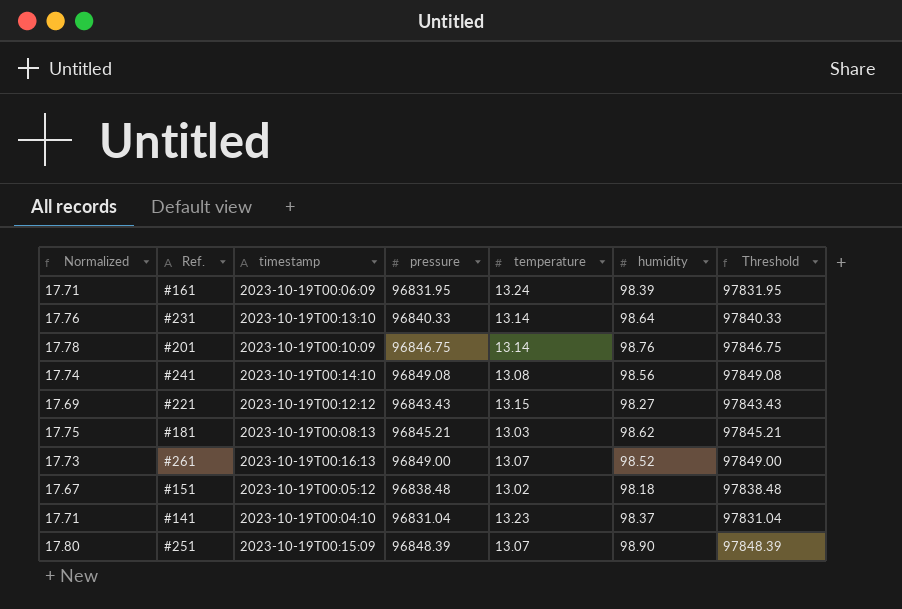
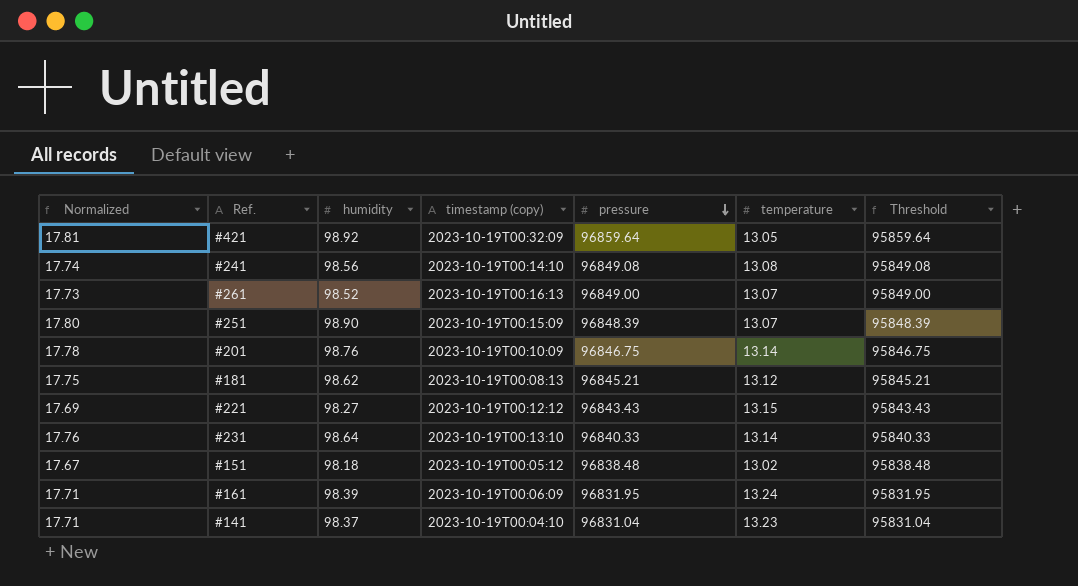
row order: none -> pressure descending
column humidity | position: 6 -> 3
column name: timestamp -> timestamp (copy)
column Threshold | formula: [pressure] + 1000 -> [pressure] - 1000
row #421: none -> 17.81 | 98.92 | 2023-10-19T00:32:09 | 96859.64 | 13.05 | 95859.64
#181 | temperature: 13.03 -> 13.12

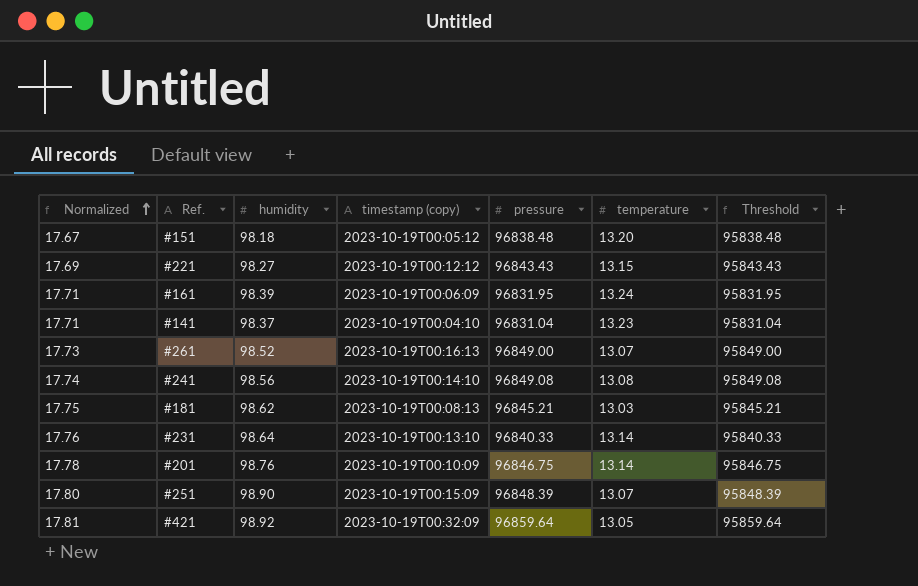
row order: pressure descending -> Normalized ascending
#151 | temperature: 13.02 -> 13.20
#181 | temperature: 13.12 -> 13.03

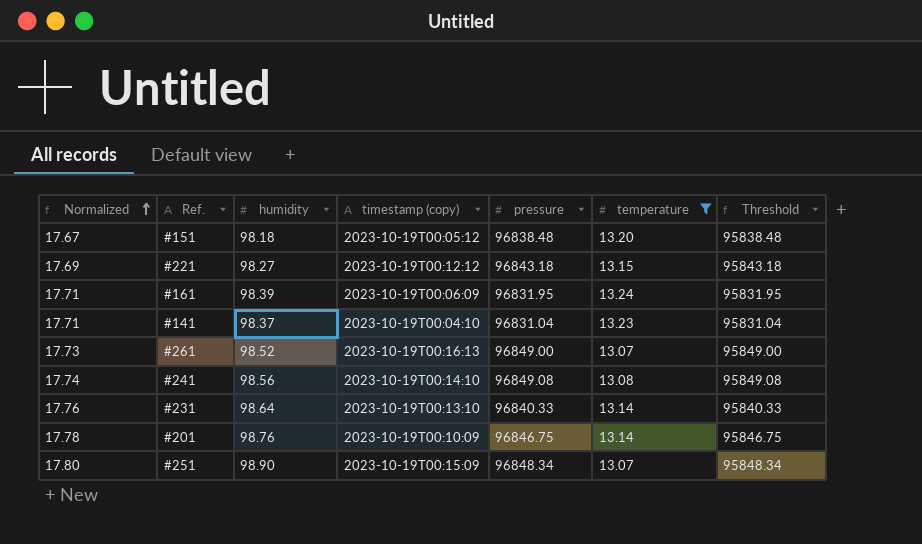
filter: none -> temperature >= 13.07
#221 | pressure: 96843.43 -> 96843.18
#221 | Threshold: 95843.43 -> 95843.18
#251 | pressure: 96848.39 -> 96848.34
#251 | Threshold: 95848.39 -> 95848.34

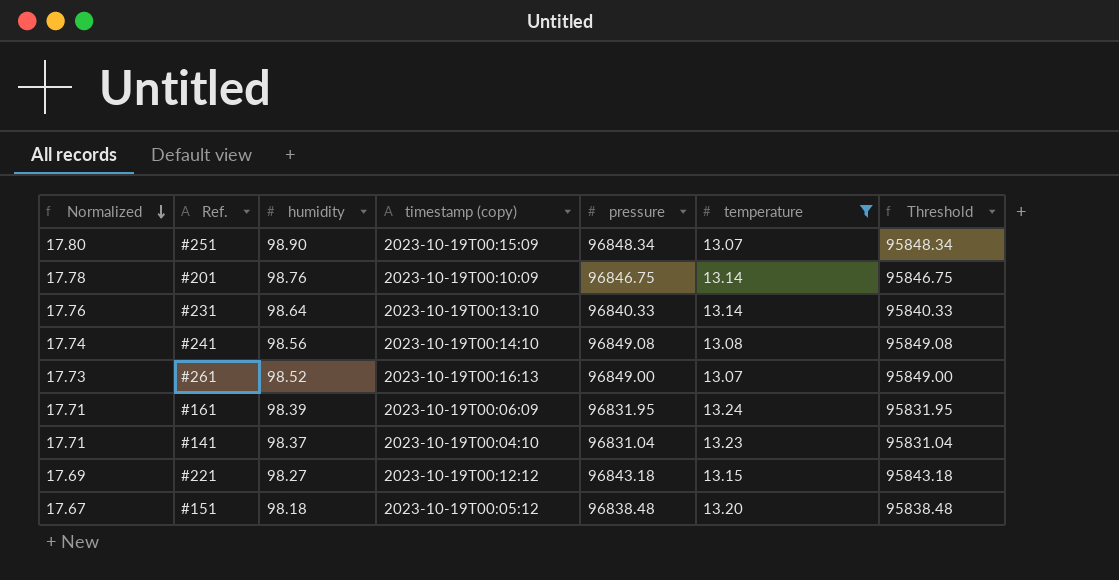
row order: Normalized ascending -> Normalized descending

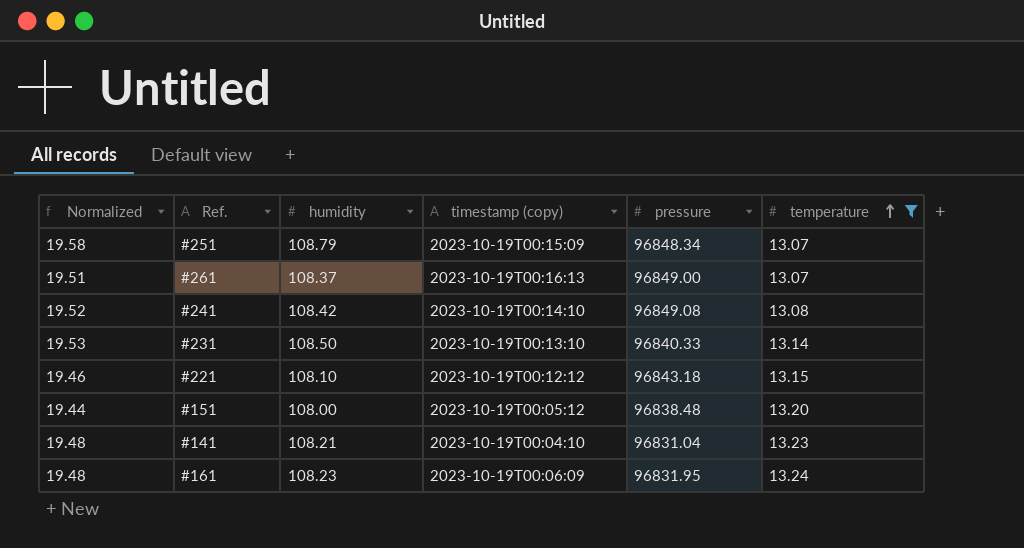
row order: Normalized descending -> temperature ascending
column Threshold | formula: [pressure] - 1000 -> none
row #201: 17.78 | 98.76 | 2023-10-19T00:10:09 | 96846.75 | 13.14 | 95846.75 -> none
#251 | Normalized: 17.80 -> 19.58
#251 | humidity: 98.90 -> 108.79
#261 | Normalized: 17.73 -> 19.51
#261 | humidity: 98.52 -> 108.37
#241 | Normalized: 17.74 -> 19.52
#241 | humidity: 98.56 -> 108.42
#231 | Normalized: 17.76 -> 19.53
#231 | humidity: 98.64 -> 108.50
#221 | Normalized: 17.69 -> 19.46
#221 | humidity: 98.27 -> 108.10
#151 | Normalized: 17.67 -> 19.44
#151 | humidity: 98.18 -> 108.00
#141 | Normalized: 17.71 -> 19.48
#141 | humidity: 98.37 -> 108.21
#161 | Normalized: 17.71 -> 19.48
#161 | humidity: 98.39 -> 108.23

